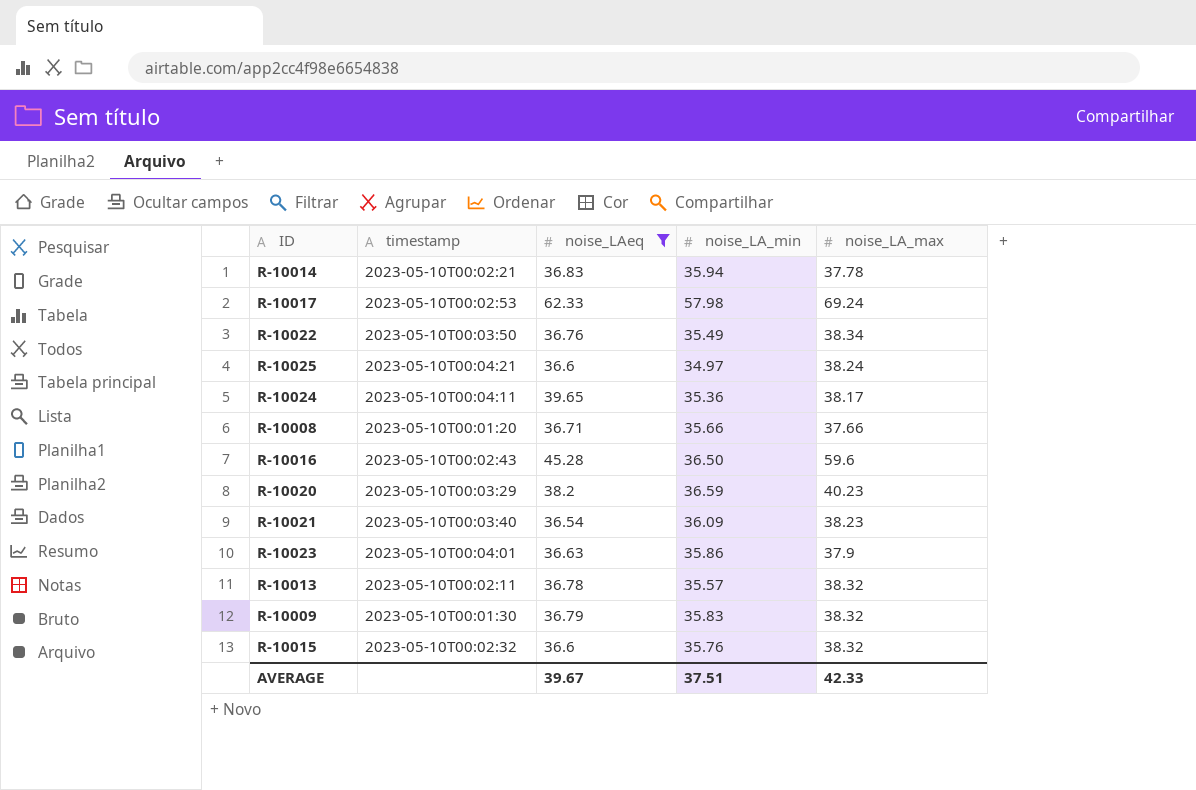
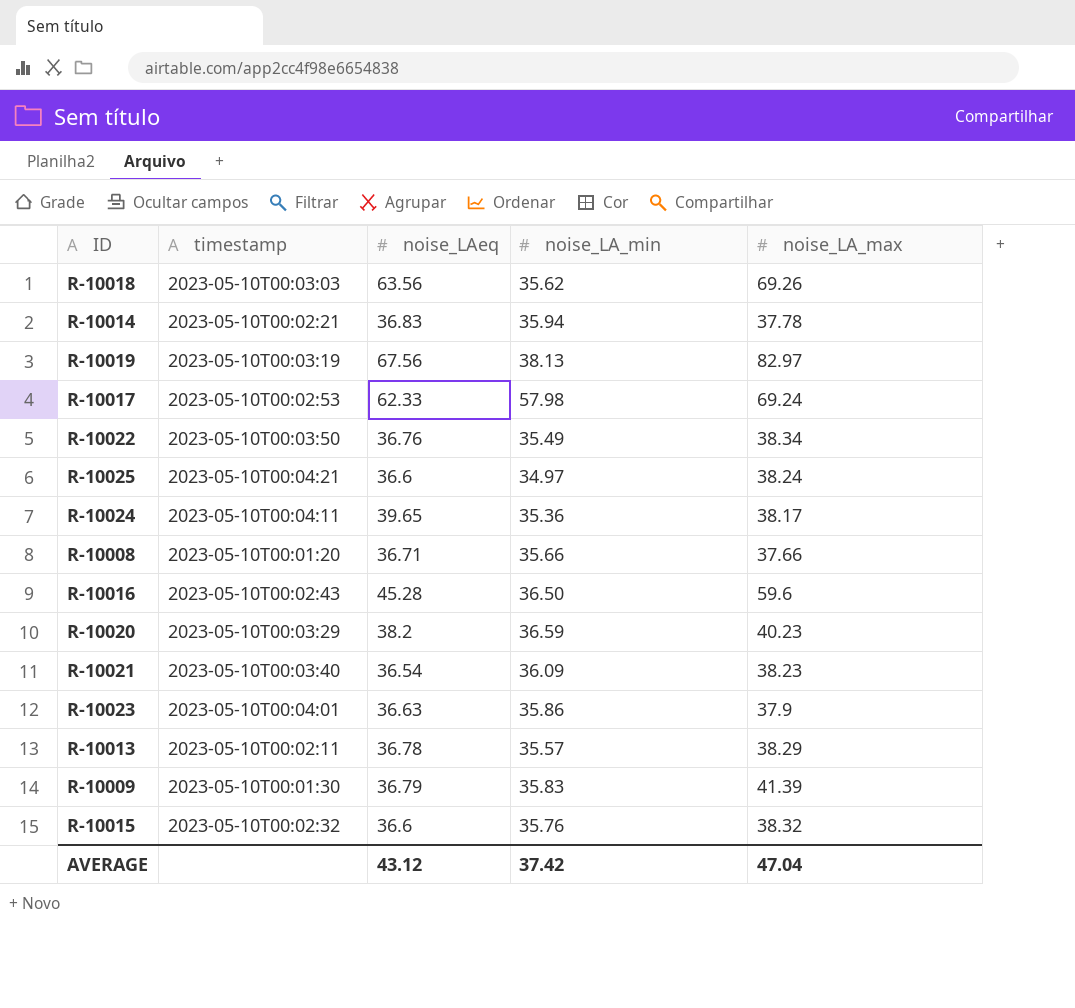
filter: noise_LAeq <= 62.33 -> none
R-10013 | noise_LA_max: 38.32 -> 38.29
R-10009 | noise_LA_max: 38.32 -> 41.39
AVERAGE | noise_LAeq: 39.67 -> 43.12
AVERAGE | noise_LA_min: 37.51 -> 37.42
AVERAGE | noise_LA_max: 42.33 -> 47.04

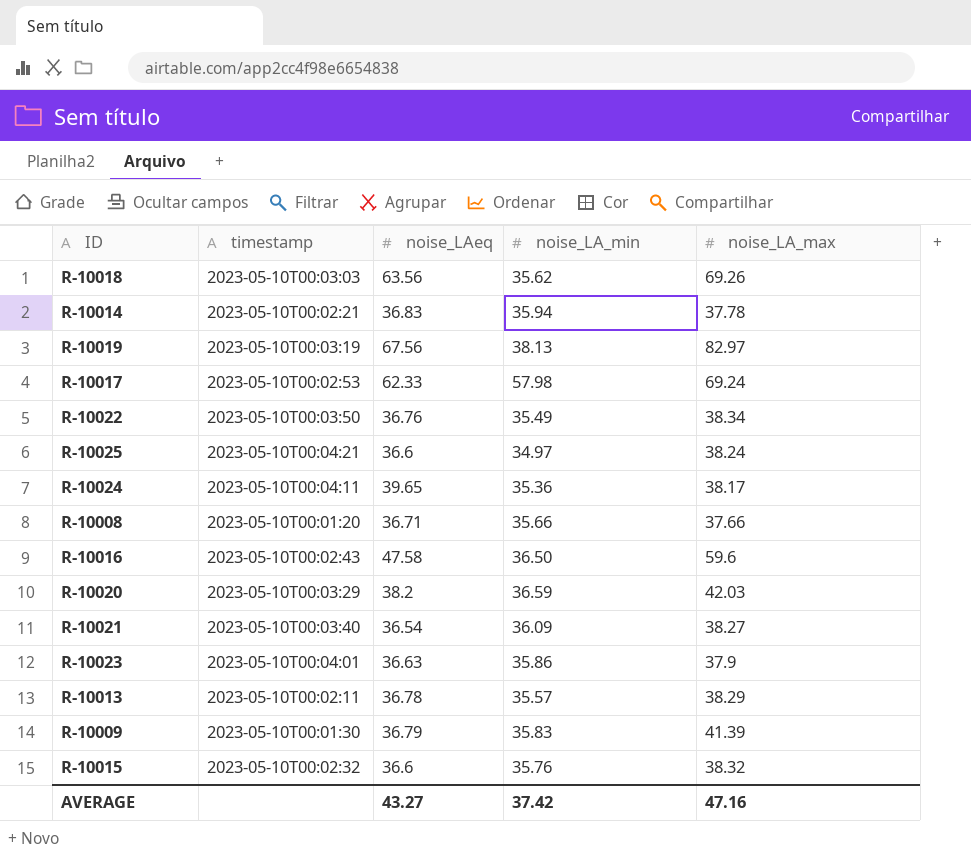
R-10016 | noise_LAeq: 45.28 -> 47.58
R-10020 | noise_LA_max: 40.23 -> 42.03
R-10021 | noise_LA_max: 38.23 -> 38.27
AVERAGE | noise_LAeq: 43.12 -> 43.27
AVERAGE | noise_LA_max: 47.04 -> 47.16

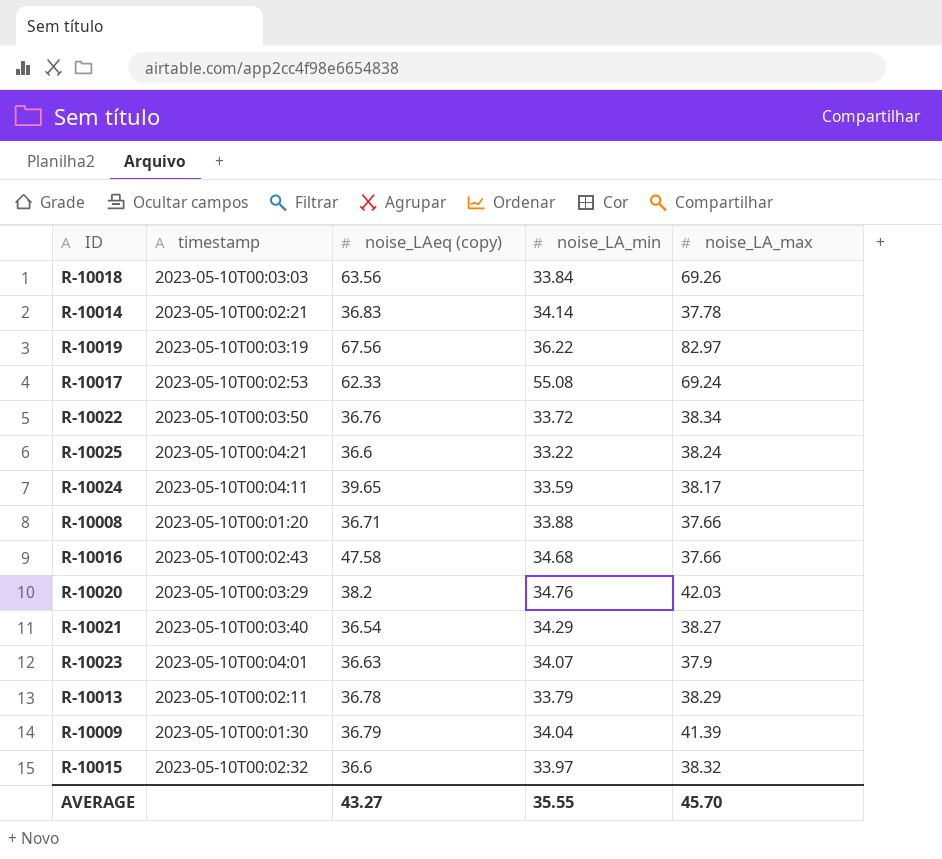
column name: noise_LAeq -> noise_LAeq (copy)
R-10018 | noise_LA_min: 35.62 -> 33.84
R-10014 | noise_LA_min: 35.94 -> 34.14
R-10019 | noise_LA_min: 38.13 -> 36.22
R-10017 | noise_LA_min: 57.98 -> 55.08
R-10022 | noise_LA_min: 35.49 -> 33.72
R-10025 | noise_LA_min: 34.97 -> 33.22
R-10024 | noise_LA_min: 35.36 -> 33.59
R-10008 | noise_LA_min: 35.66 -> 33.88
R-10016 | noise_LA_min: 36.50 -> 34.68
R-10016 | noise_LA_max: 59.6 -> 37.66
R-10020 | noise_LA_min: 36.59 -> 34.76
R-10021 | noise_LA_min: 36.09 -> 34.29
R-10023 | noise_LA_min: 35.86 -> 34.07
R-10013 | noise_LA_min: 35.57 -> 33.79
R-10009 | noise_LA_min: 35.83 -> 34.04
R-10015 | noise_LA_min: 35.76 -> 33.97
AVERAGE | noise_LA_min: 37.42 -> 35.55
AVERAGE | noise_LA_max: 47.16 -> 45.70

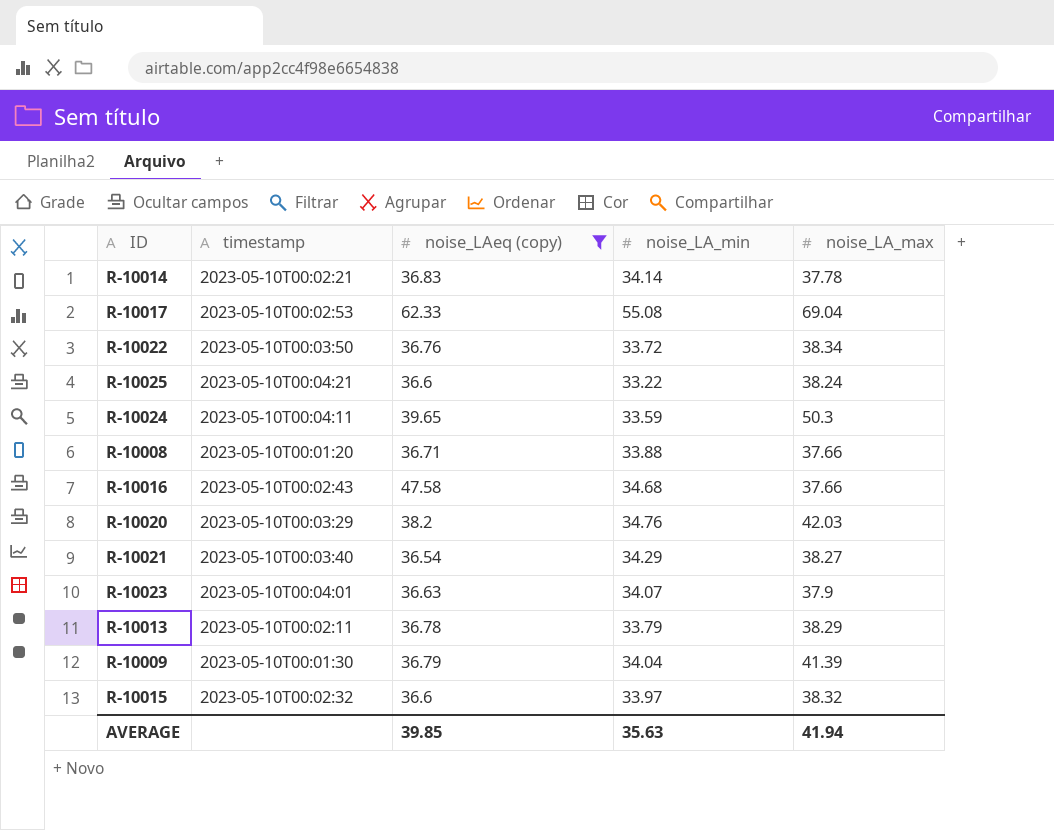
filter: none -> noise_LAeq (copy) <= 62.33
R-10017 | noise_LA_max: 69.24 -> 69.04
R-10024 | noise_LA_max: 38.17 -> 50.3
AVERAGE | noise_LAeq (copy): 43.27 -> 39.85
AVERAGE | noise_LA_min: 35.55 -> 35.63
AVERAGE | noise_LA_max: 45.70 -> 41.94

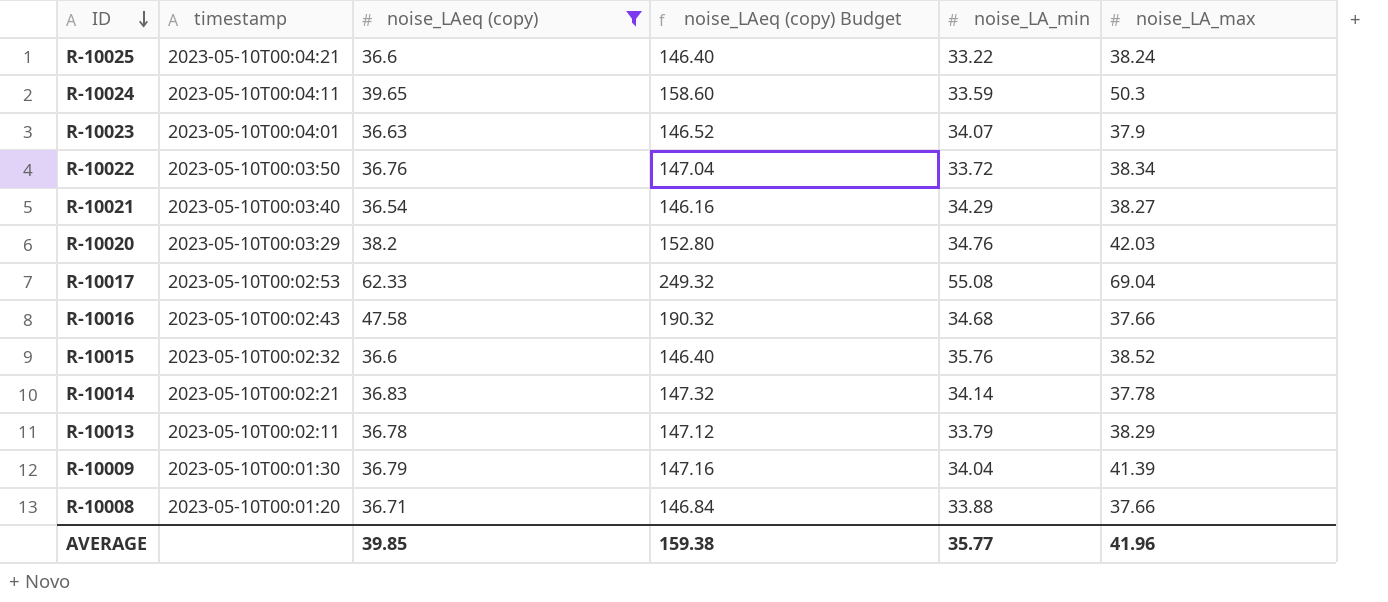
row order: none -> ID descending
column noise_LAeq (copy) Budget | formula: none -> [noise_LAeq (copy)] * 4
R-10015 | noise_LA_min: 33.97 -> 35.76
R-10015 | noise_LA_max: 38.32 -> 38.52
AVERAGE | noise_LA_min: 35.63 -> 35.77
AVERAGE | noise_LA_max: 41.94 -> 41.96

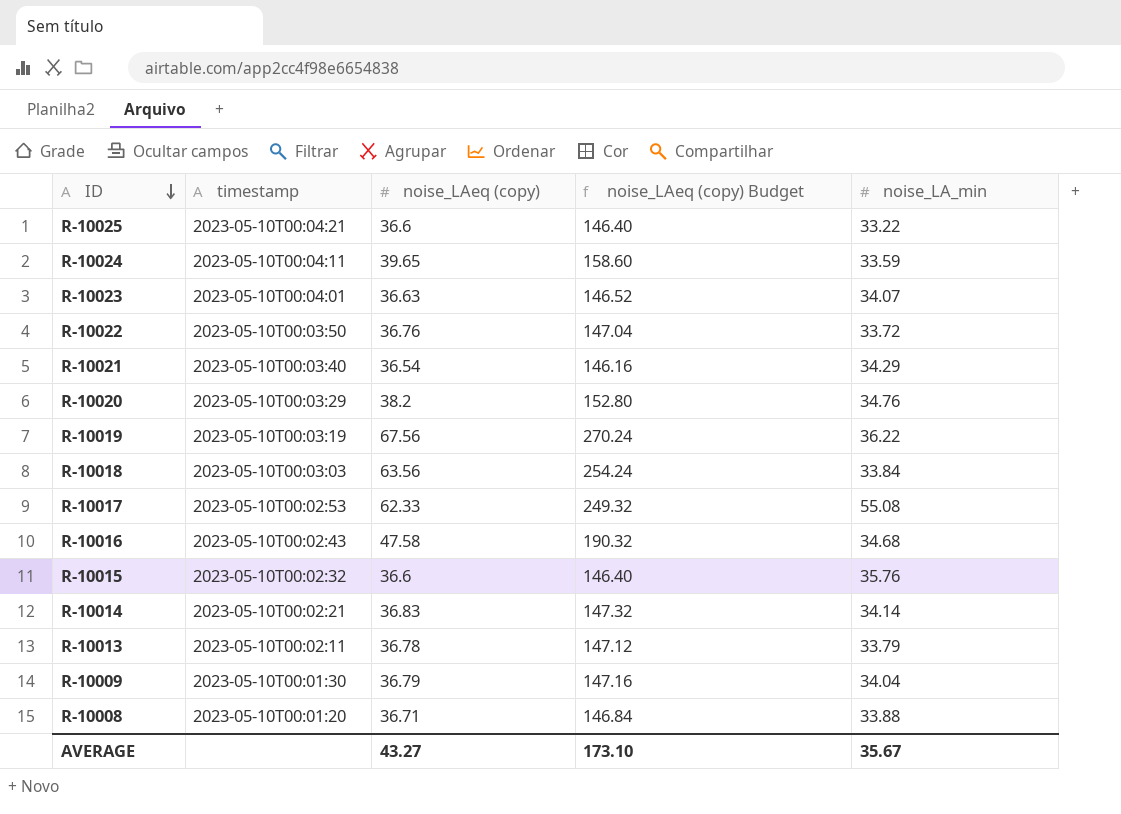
filter: noise_LAeq (copy) <= 62.33 -> none
column noise_LA_max | position: 6 -> none
AVERAGE | noise_LAeq (copy): 39.85 -> 43.27
AVERAGE | noise_LAeq (copy) Budget: 159.38 -> 173.10
AVERAGE | noise_LA_min: 35.77 -> 35.67

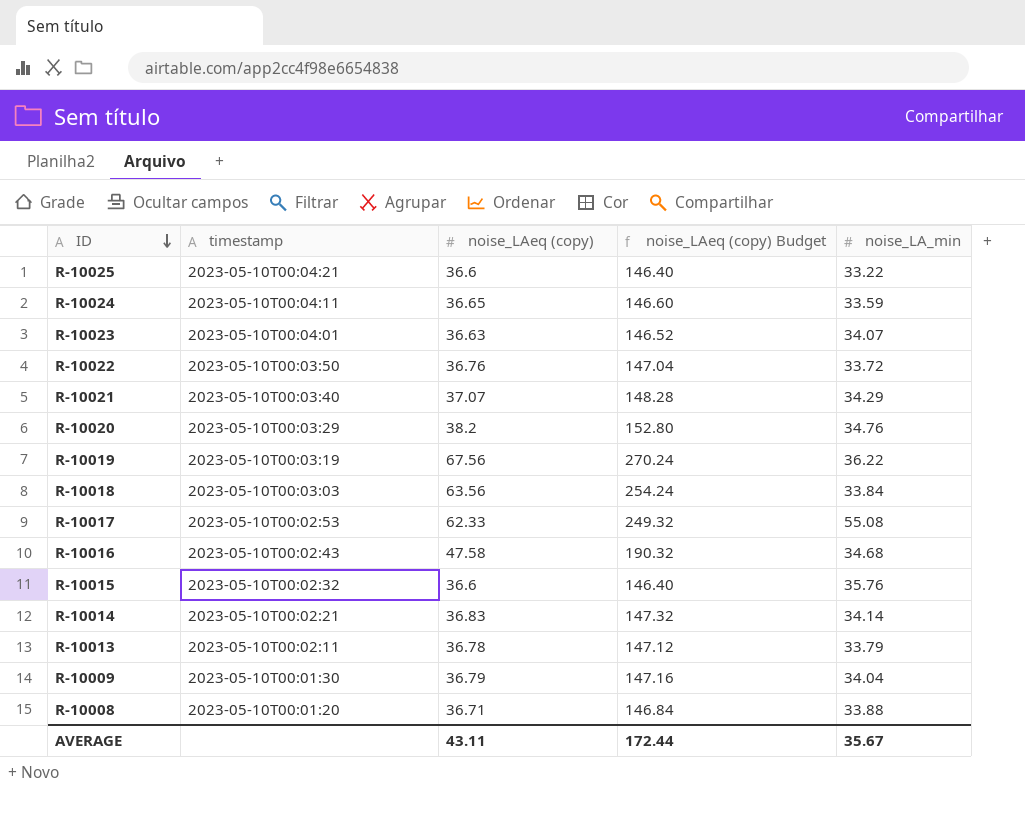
R-10024 | noise_LAeq (copy): 39.65 -> 36.65
R-10024 | noise_LAeq (copy) Budget: 158.60 -> 146.60
R-10021 | noise_LAeq (copy): 36.54 -> 37.07
R-10021 | noise_LAeq (copy) Budget: 146.16 -> 148.28
AVERAGE | noise_LAeq (copy): 43.27 -> 43.11
AVERAGE | noise_LAeq (copy) Budget: 173.10 -> 172.44

